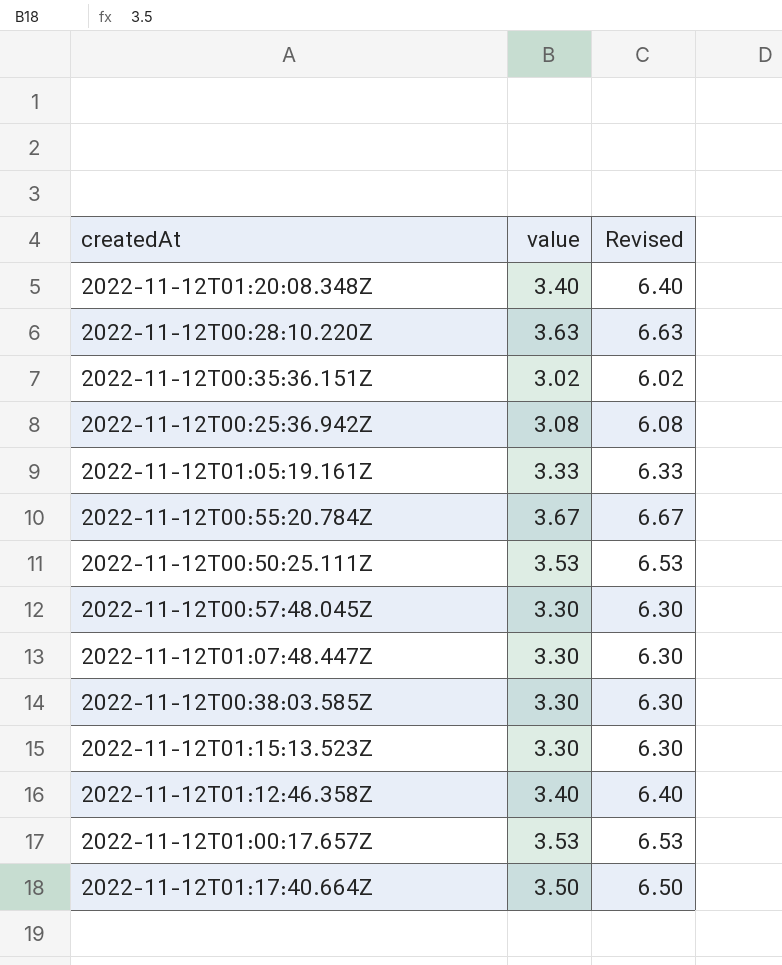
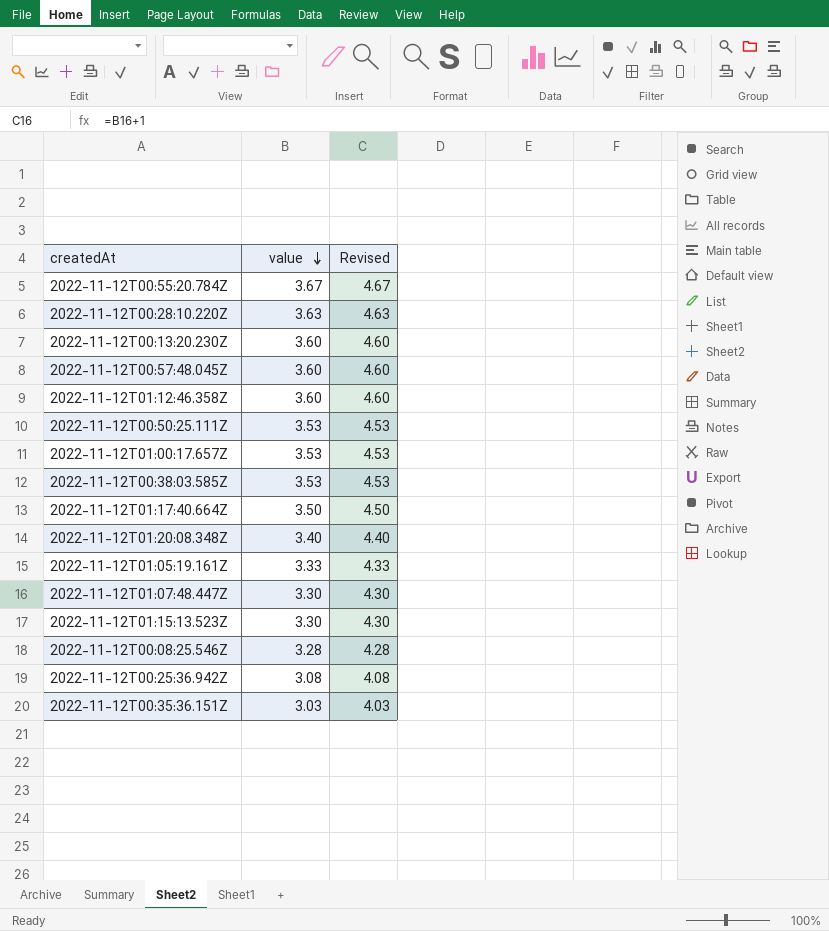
row order: none -> value descending
column Revised | formula: [value] + 3 -> [value] + 1
row 2022-11-12T00:13:20.230Z: none -> 3.60 | 4.60
2022-11-12T00:57:48.045Z | value: 3.30 -> 3.60
2022-11-12T01:12:46.358Z | value: 3.40 -> 3.60
2022-11-12T00:38:03.585Z | value: 3.30 -> 3.53
row 2022-11-12T00:08:25.546Z: none -> 3.28 | 4.28
2022-11-12T00:35:36.151Z | value: 3.02 -> 3.03

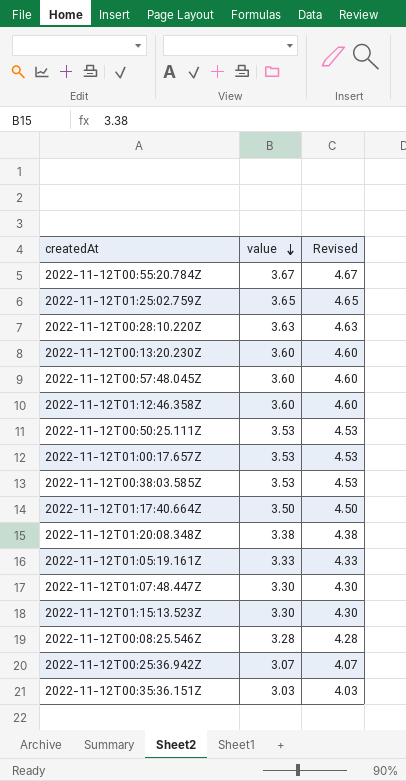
row 2022-11-12T01:25:02.759Z: none -> 3.65 | 4.65
2022-11-12T01:20:08.348Z | value: 3.40 -> 3.38
2022-11-12T01:20:08.348Z | Revised: 4.40 -> 4.38
2022-11-12T00:25:36.942Z | value: 3.08 -> 3.07
2022-11-12T00:25:36.942Z | Revised: 4.08 -> 4.07

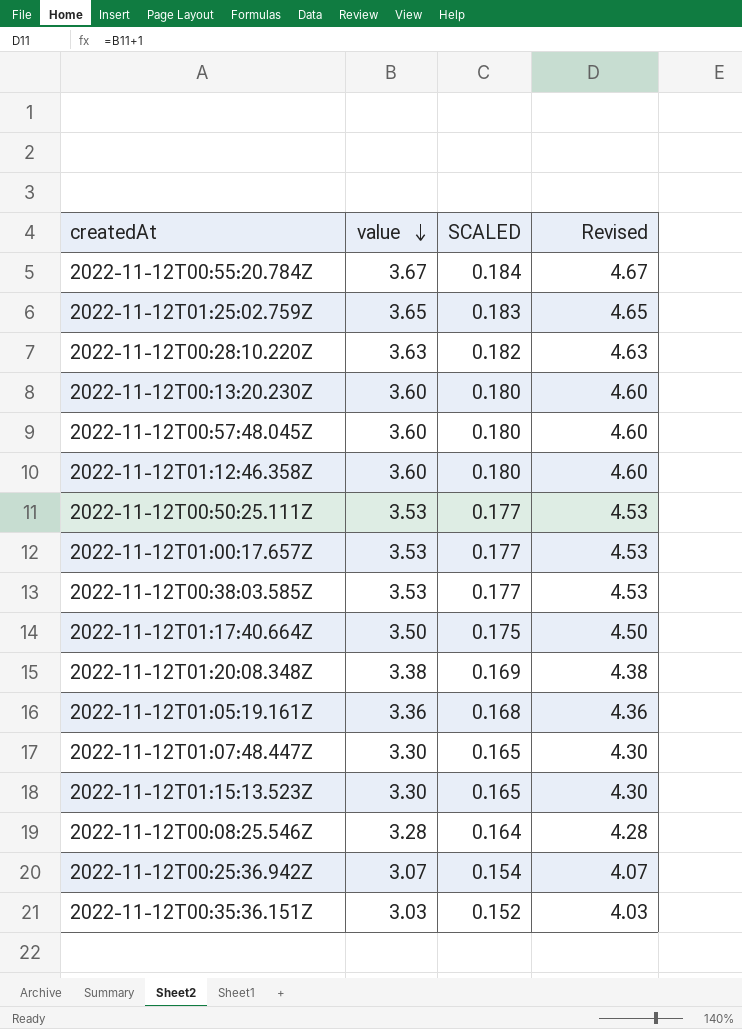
column SCALED | formula: none -> [value] * 0.05
2022-11-12T01:05:19.161Z | value: 3.33 -> 3.36
2022-11-12T01:05:19.161Z | Revised: 4.33 -> 4.36

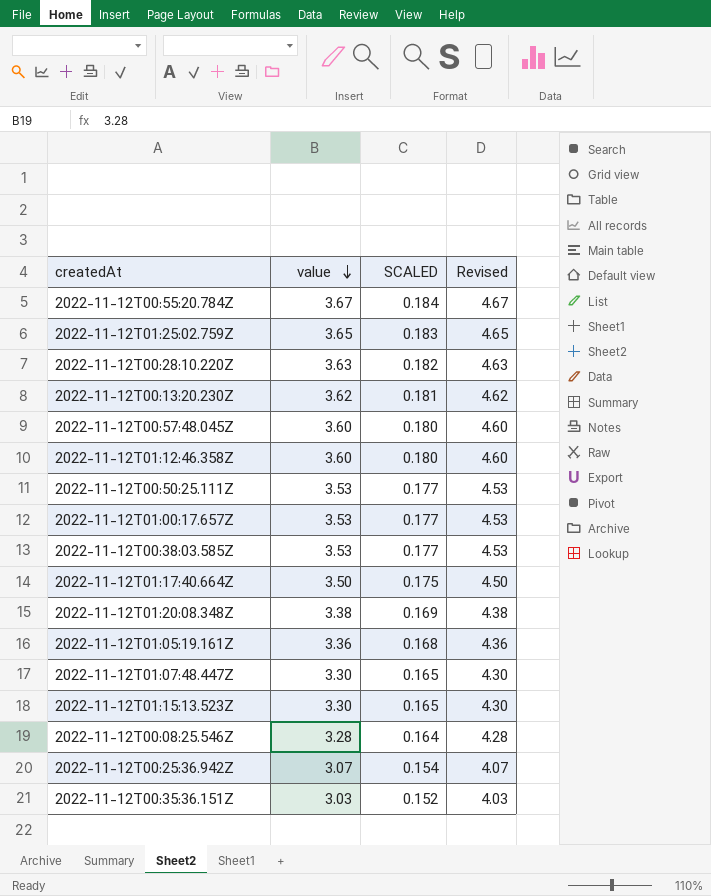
2022-11-12T00:13:20.230Z | value: 3.60 -> 3.62
2022-11-12T00:13:20.230Z | SCALED: 0.180 -> 0.181
2022-11-12T00:13:20.230Z | Revised: 4.60 -> 4.62

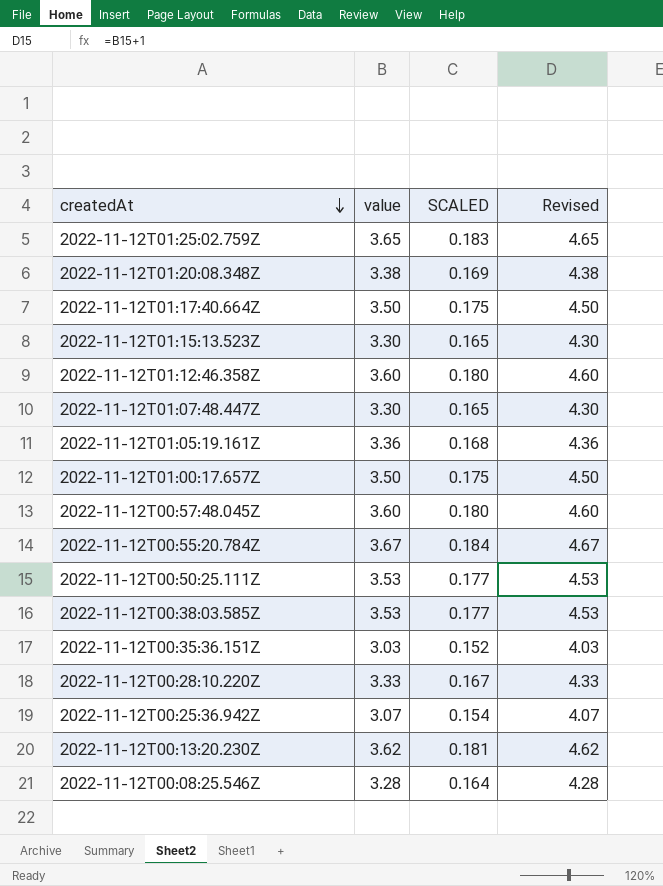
row order: value descending -> createdAt descending
2022-11-12T01:00:17.657Z | value: 3.53 -> 3.50
2022-11-12T01:00:17.657Z | SCALED: 0.177 -> 0.175
2022-11-12T01:00:17.657Z | Revised: 4.53 -> 4.50
2022-11-12T00:28:10.220Z | value: 3.63 -> 3.33
2022-11-12T00:28:10.220Z | SCALED: 0.182 -> 0.167
2022-11-12T00:28:10.220Z | Revised: 4.63 -> 4.33

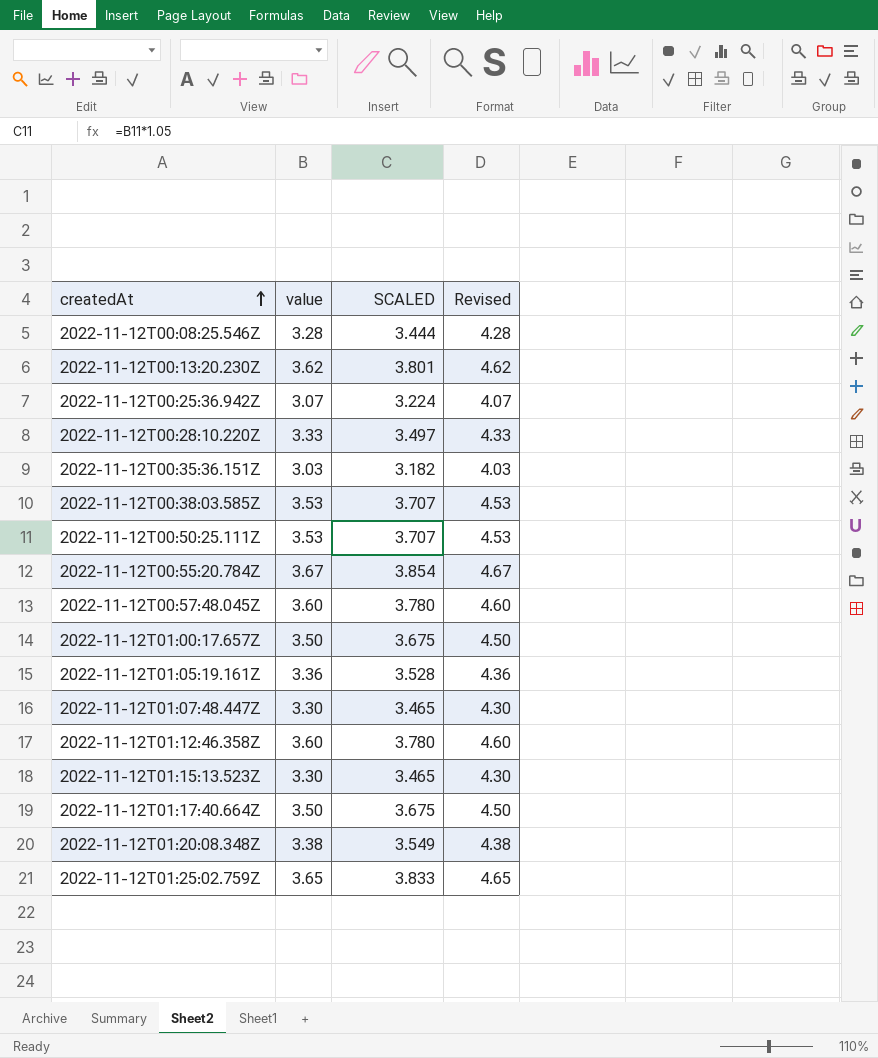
row order: createdAt descending -> createdAt ascending
column SCALED | formula: [value] * 0.05 -> [value] * 1.05

